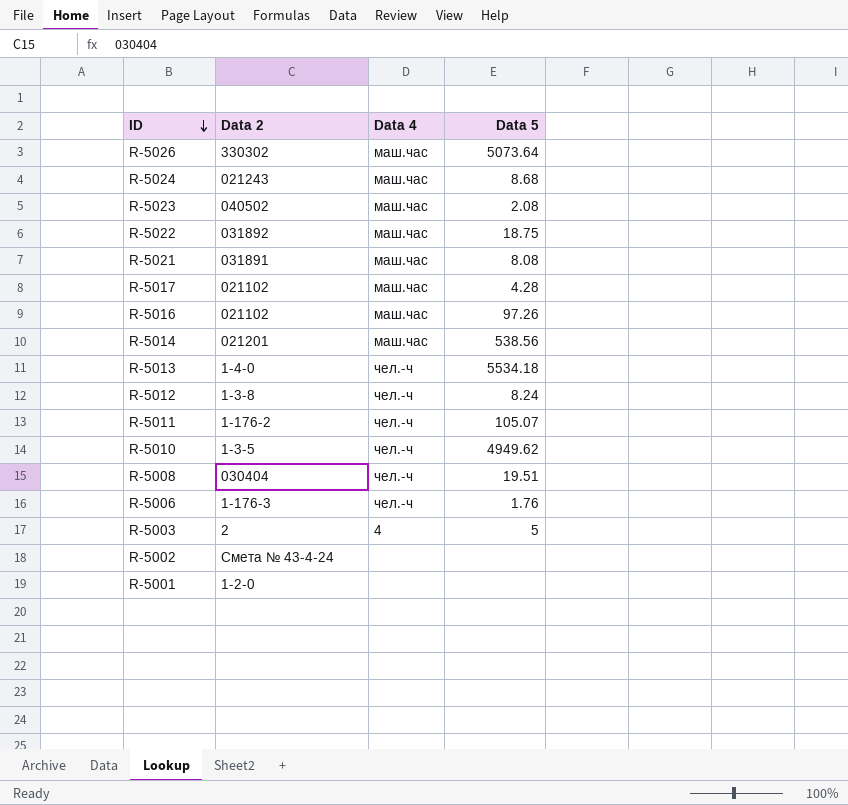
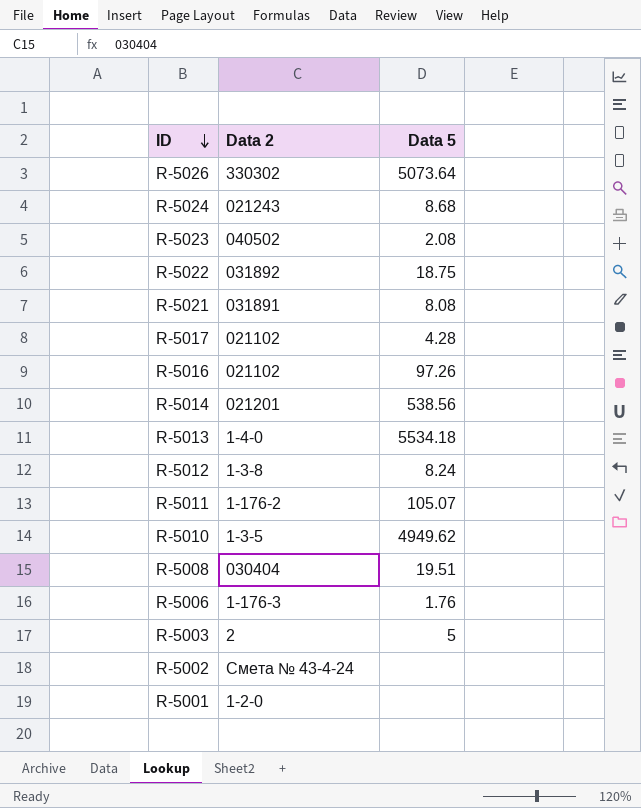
column Data 4 | position: 3 -> none

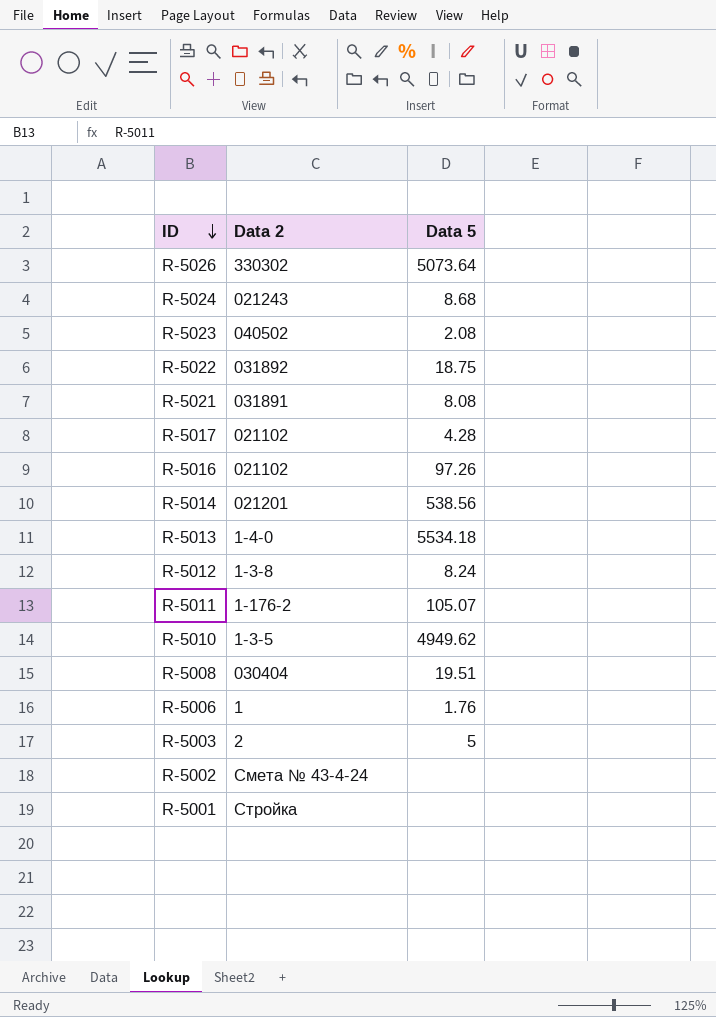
R-5006 | Data 2: 1-176-3 -> 1
R-5001 | Data 2: 1-2-0 -> Стройка

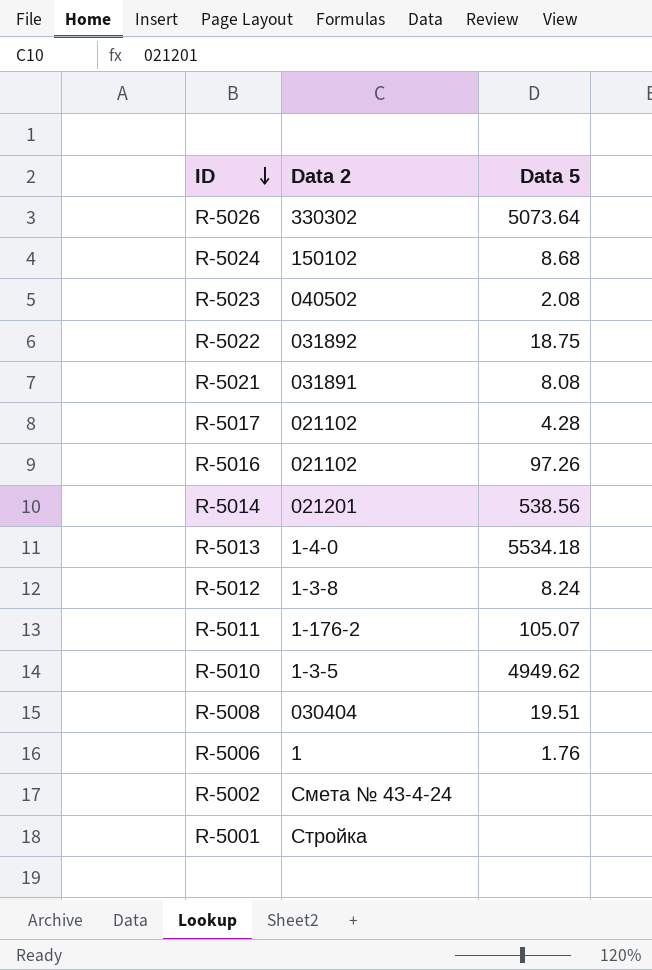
row R-5003: 2 | 5 -> none
R-5024 | Data 2: 021243 -> 150102

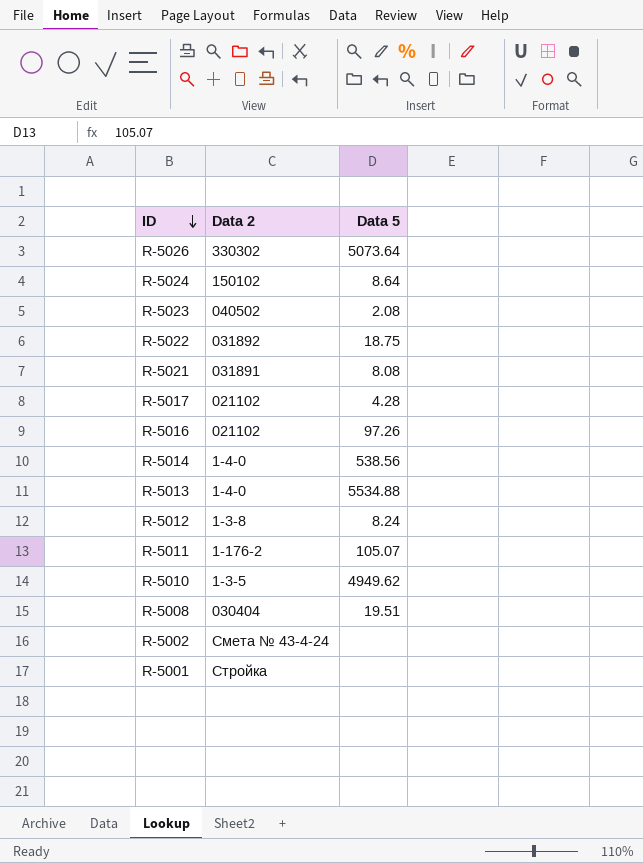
row R-5006: 1 | 1.76 -> none
R-5024 | Data 5: 8.68 -> 8.64
R-5014 | Data 2: 021201 -> 1-4-0
R-5013 | Data 5: 5534.18 -> 5534.88

